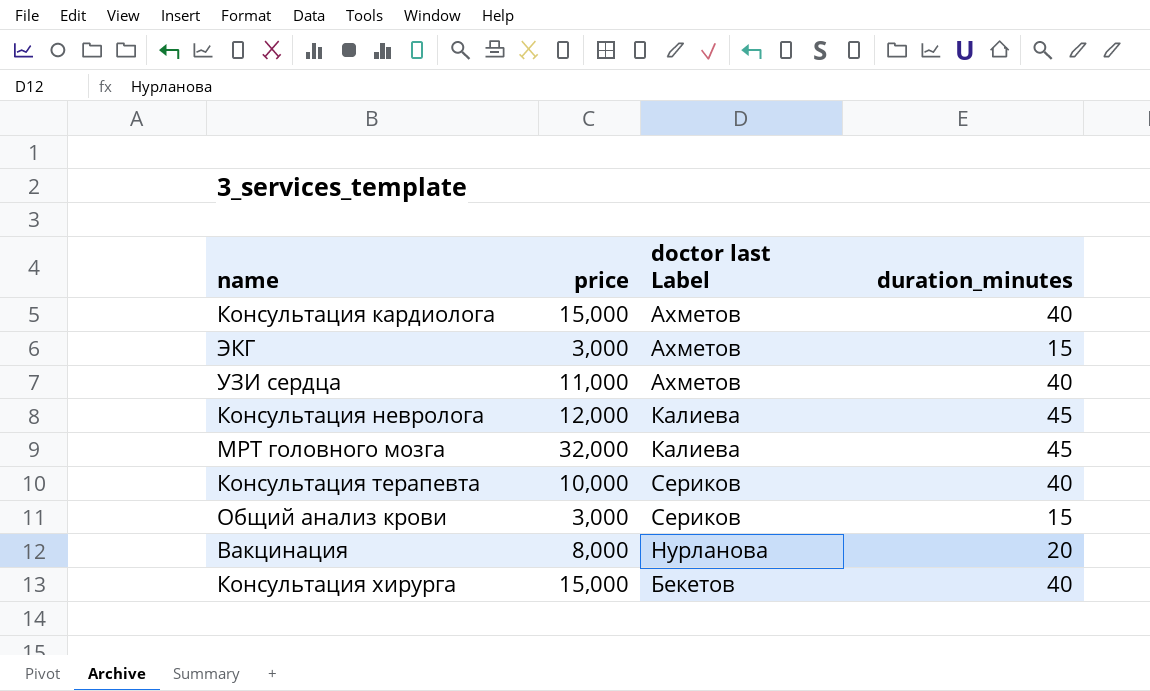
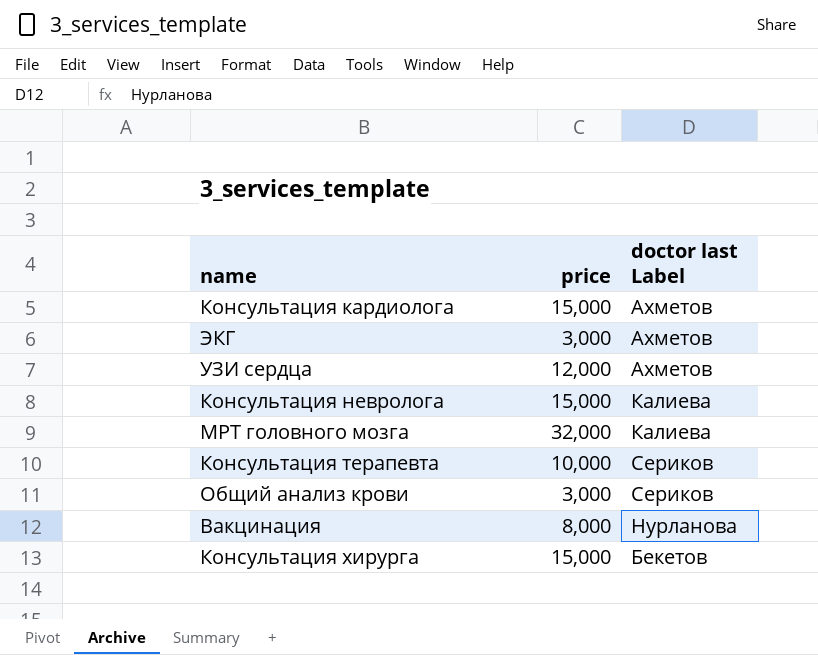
column duration_minutes | position: 4 -> none
УЗИ сердца | price: 11,000 -> 12,000
Консультация невролога | price: 12,000 -> 15,000

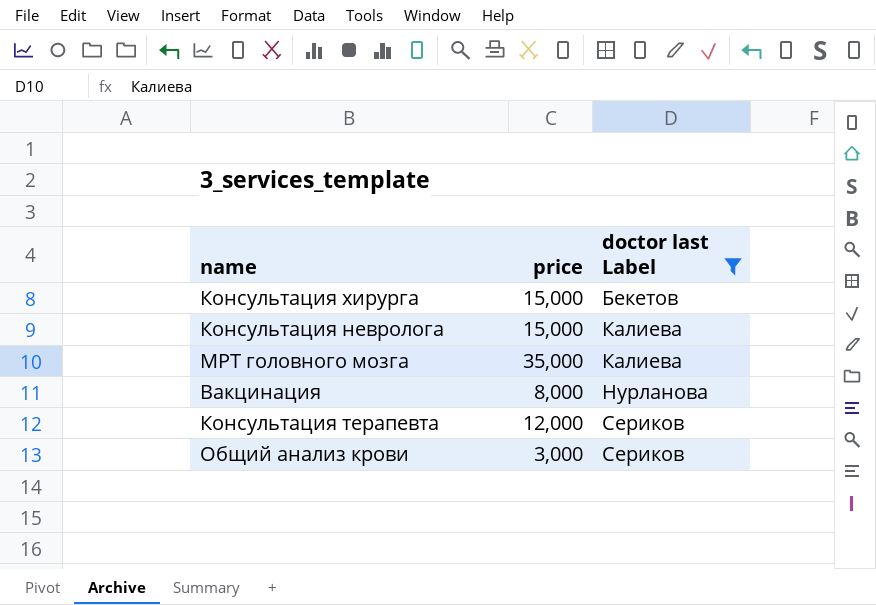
filter: none -> doctor last Label != Ахметов
row order: none -> doctor last Label ascending
МРТ головного мозга | price: 32,000 -> 35,000
Консультация терапевта | price: 10,000 -> 12,000

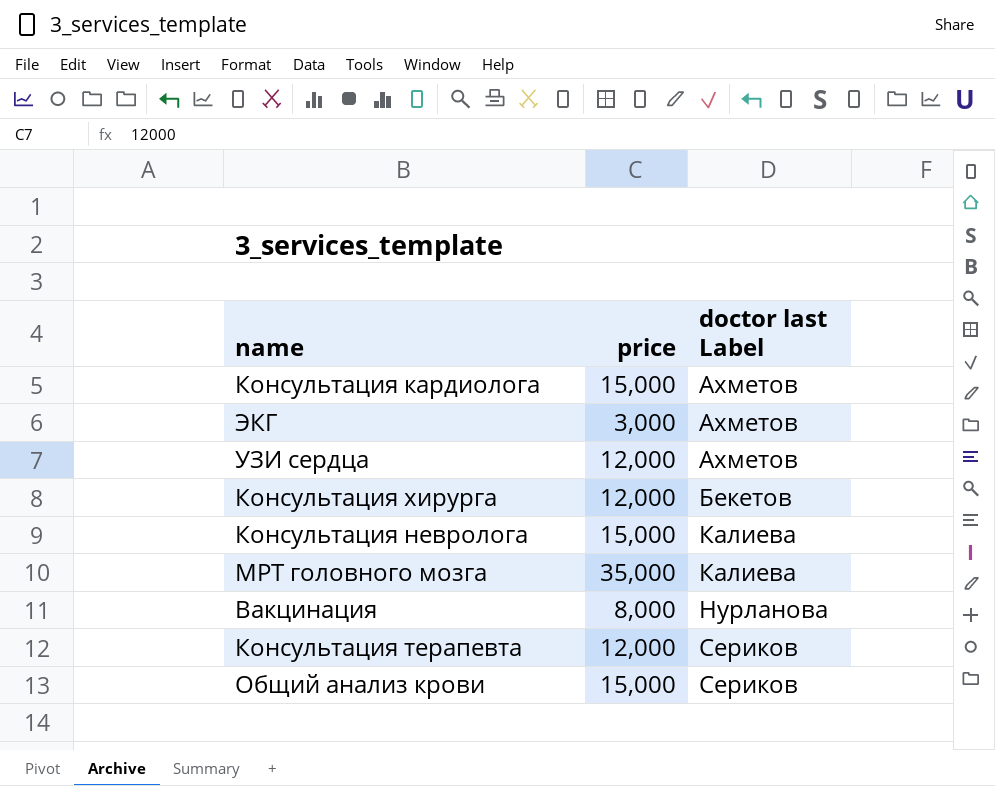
filter: doctor last Label != Ахметов -> none
Консультация хирурга | price: 15,000 -> 12,000
Общий анализ крови | price: 3,000 -> 15,000

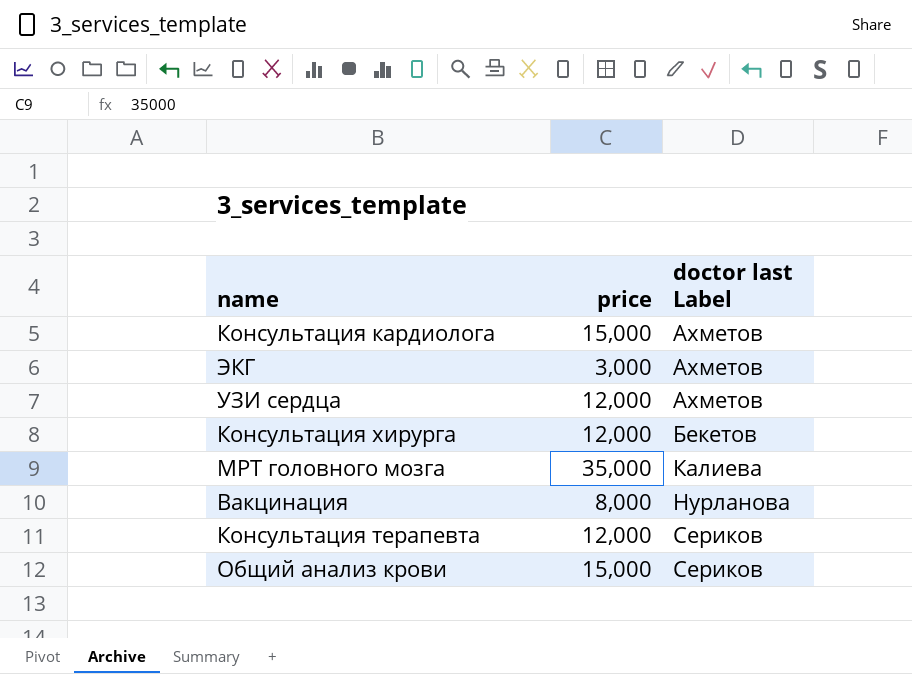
row Консультация невролога: 15,000 | Калиева -> none

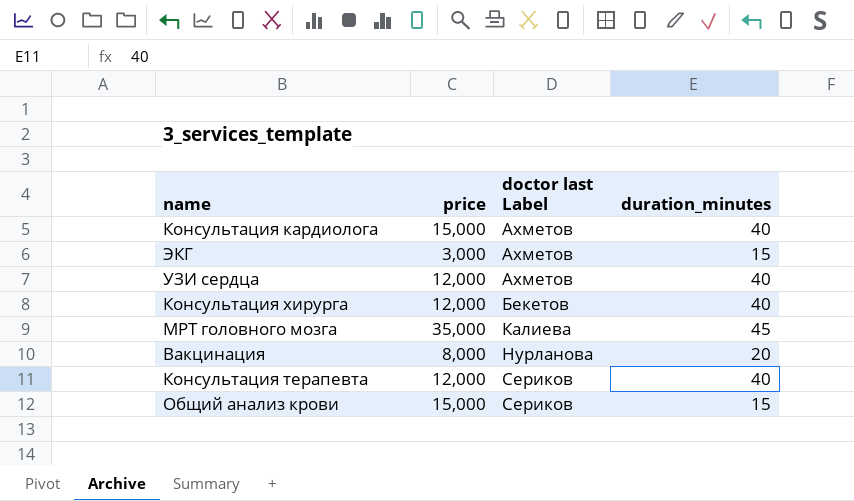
column duration_minutes | position: none -> 4

